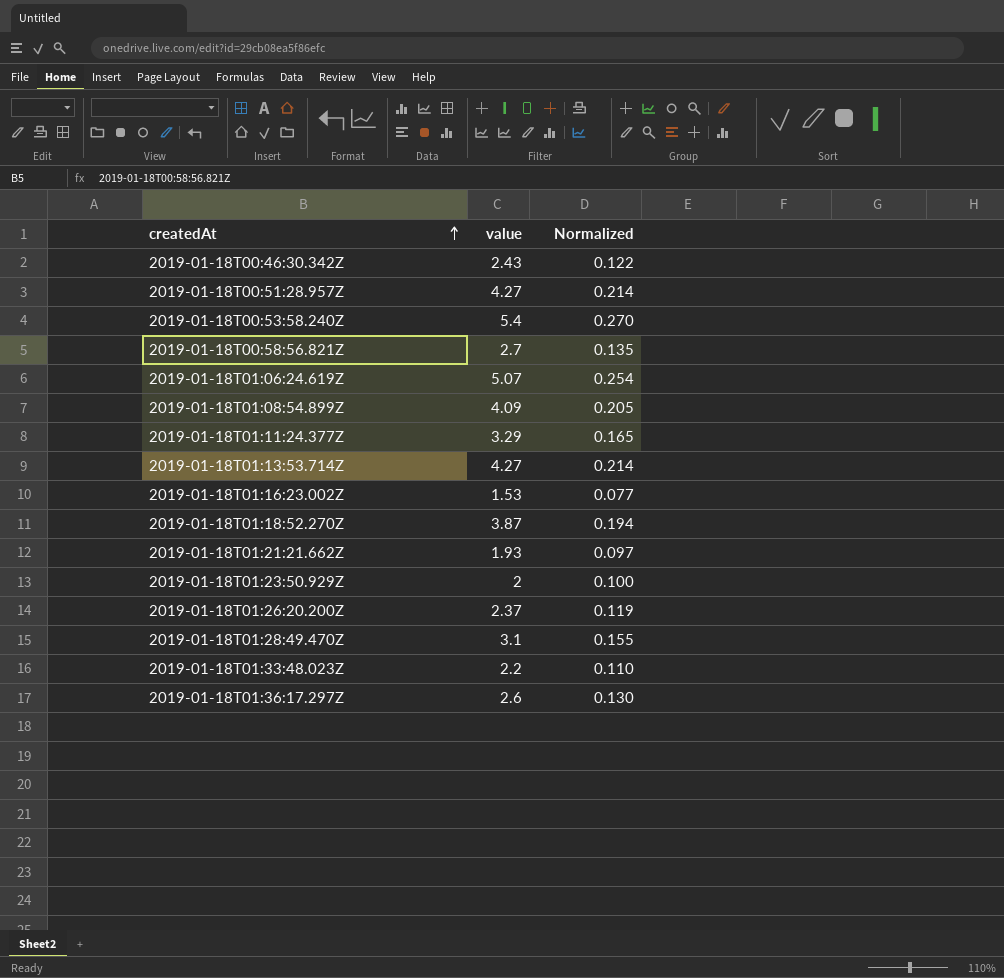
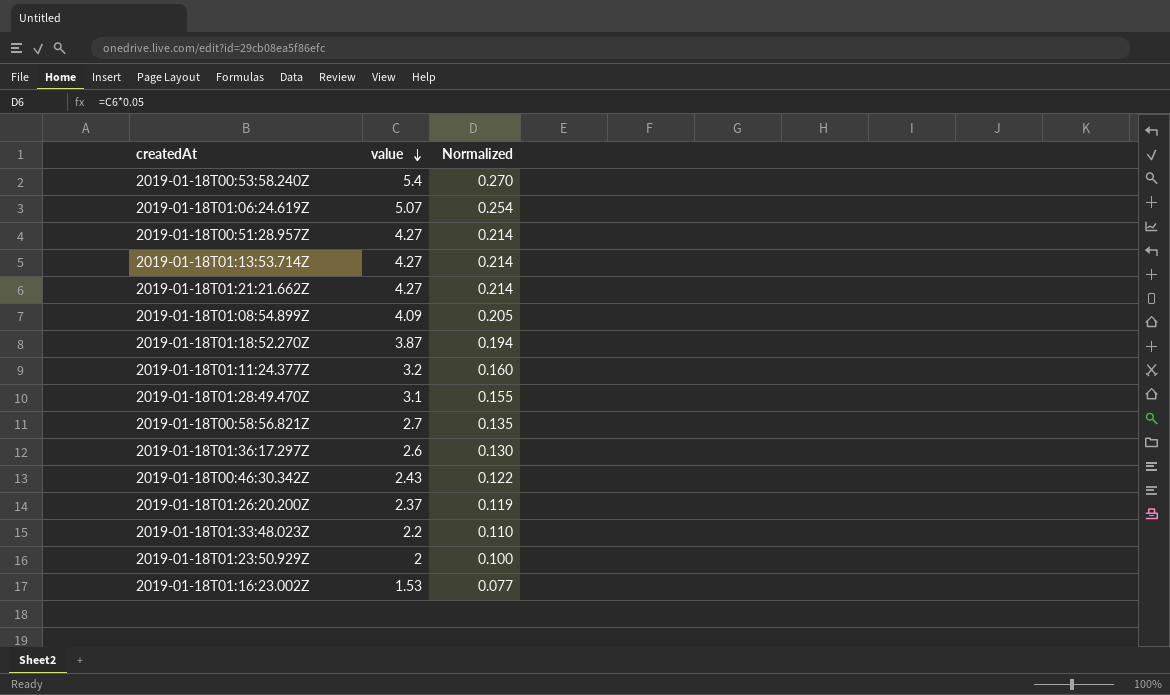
row order: createdAt ascending -> value descending
2019-01-18T01:21:21.662Z | value: 1.93 -> 4.27
2019-01-18T01:21:21.662Z | Normalized: 0.097 -> 0.214
2019-01-18T01:11:24.377Z | value: 3.29 -> 3.2
2019-01-18T01:11:24.377Z | Normalized: 0.165 -> 0.160

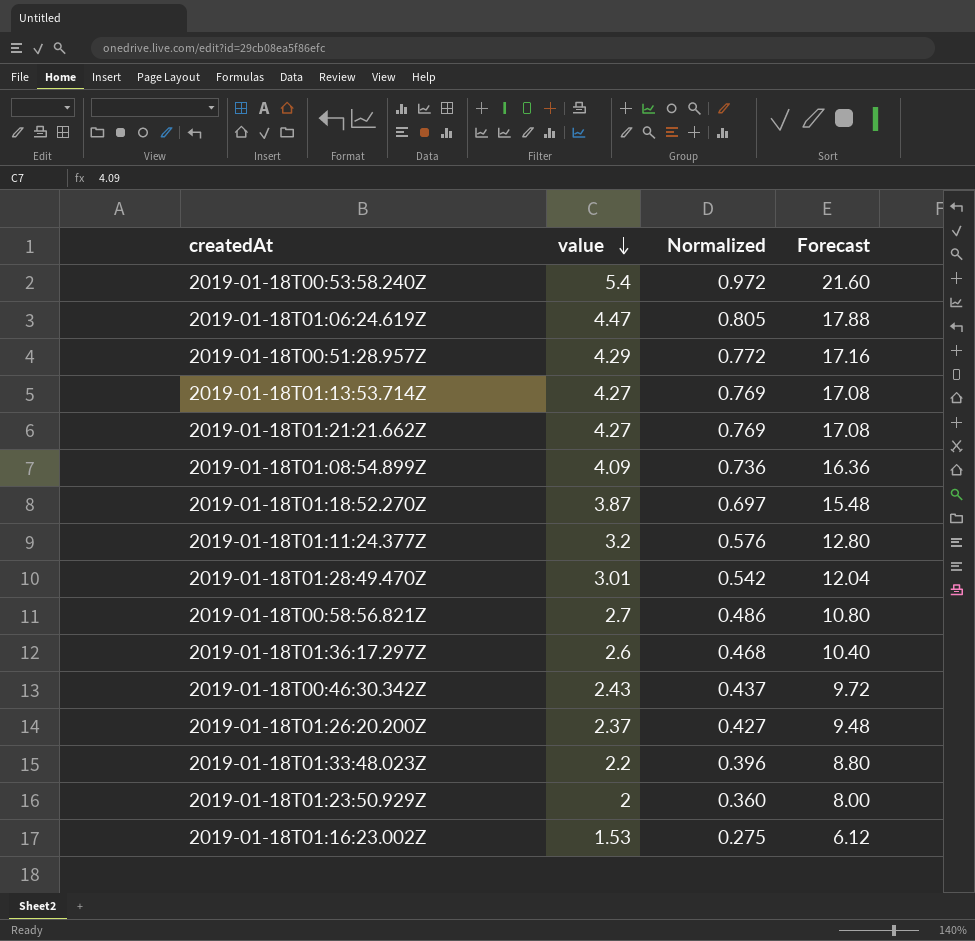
column Normalized | formula: [value] * 0.05 -> [value] * 0.18
column Forecast | formula: none -> [value] * 4
2019-01-18T01:06:24.619Z | value: 5.07 -> 4.47
2019-01-18T00:51:28.957Z | value: 4.27 -> 4.29
2019-01-18T01:28:49.470Z | value: 3.1 -> 3.01

